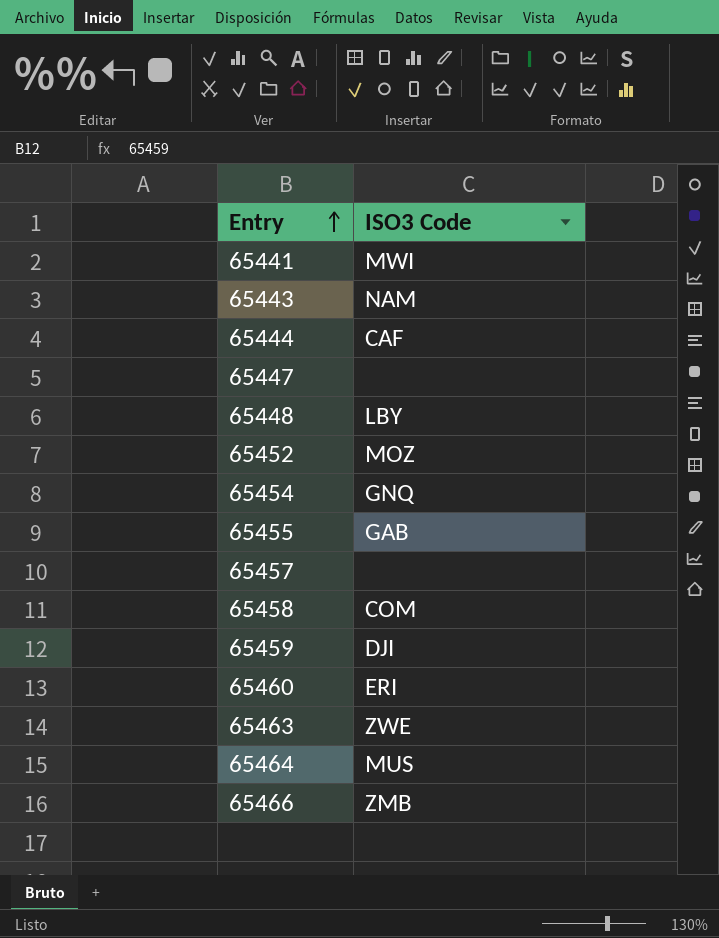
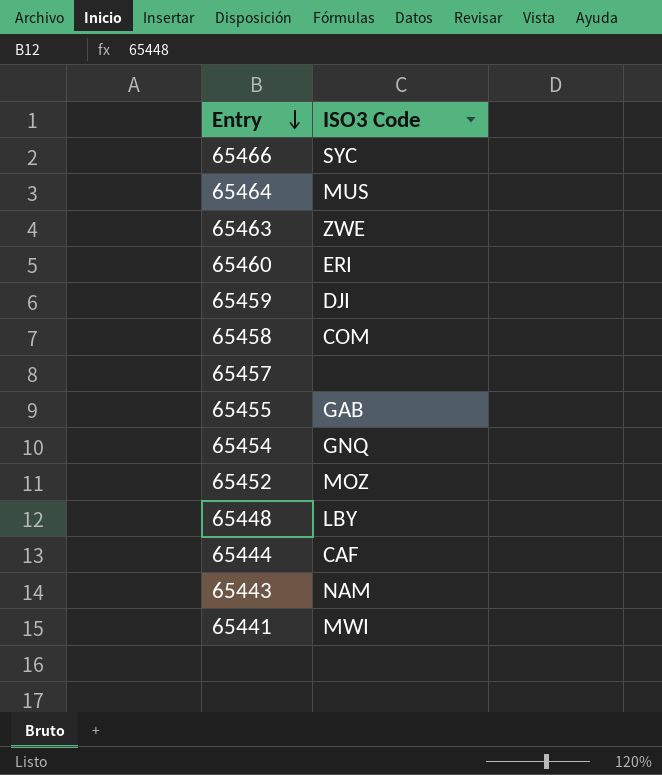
row order: Entry ascending -> Entry descending
row 65447: none -> none
65466 | ISO3 Code: ZMB -> SYC

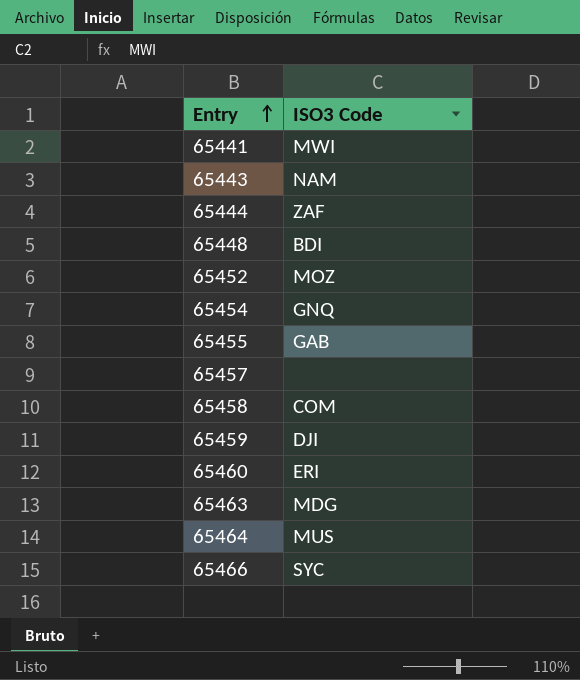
row order: Entry descending -> Entry ascending
65444 | ISO3 Code: CAF -> ZAF
65448 | ISO3 Code: LBY -> BDI
65463 | ISO3 Code: ZWE -> MDG

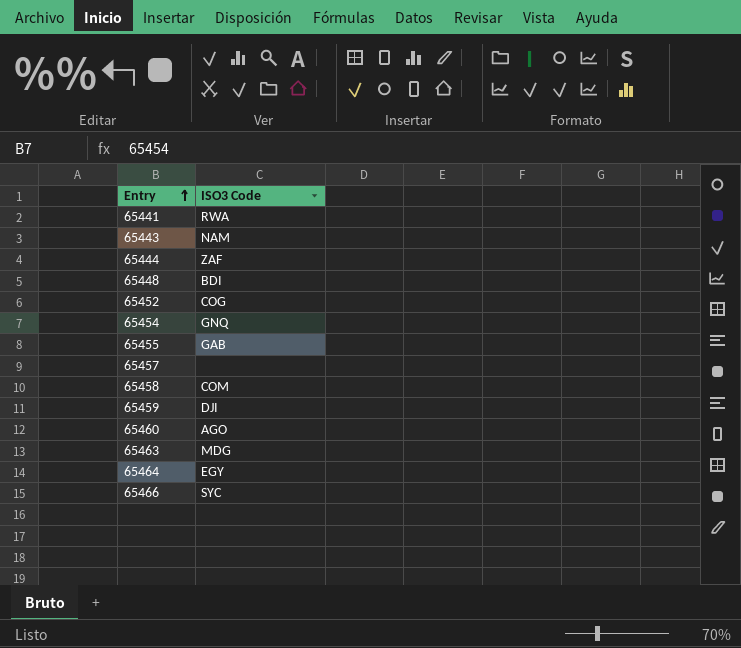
65441 | ISO3 Code: MWI -> RWA
65452 | ISO3 Code: MOZ -> COG
65460 | ISO3 Code: ERI -> AGO
65464 | ISO3 Code: MUS -> EGY

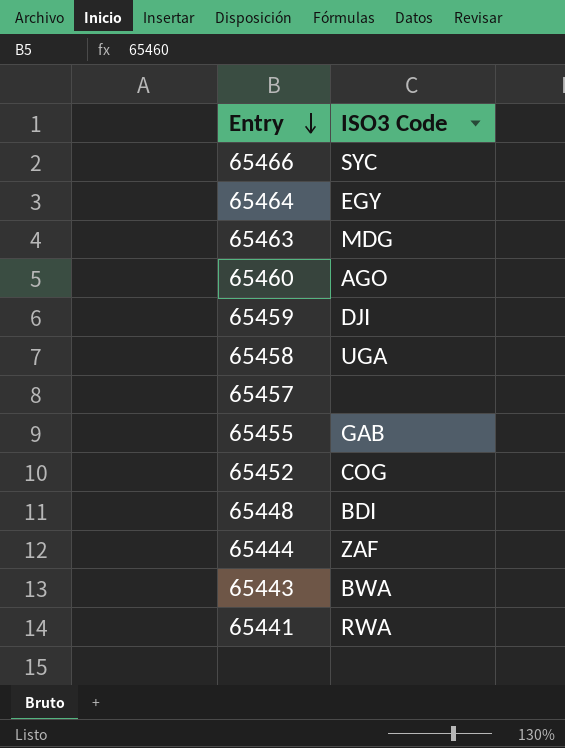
row order: Entry ascending -> Entry descending
row 65454: GNQ -> none
65458 | ISO3 Code: COM -> UGA
65443 | ISO3 Code: NAM -> BWA

